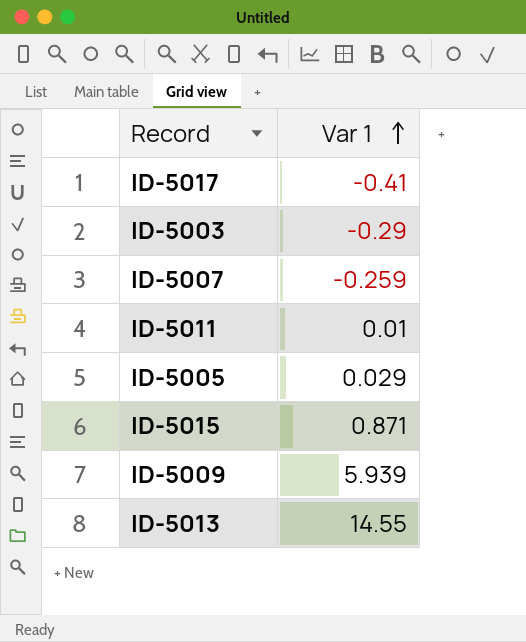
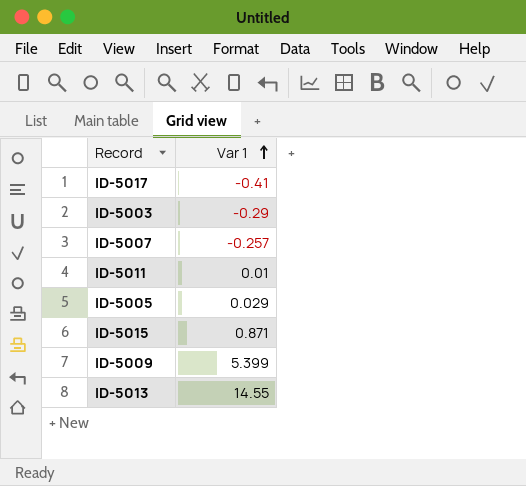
ID-5007 | Var 1: -0.259 -> -0.257
ID-5009 | Var 1: 5.939 -> 5.399

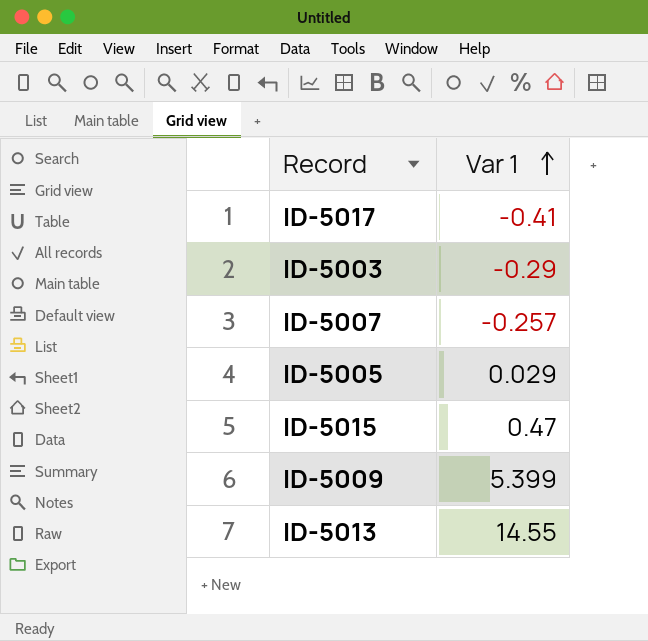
row ID-5011: 0.01 -> none
ID-5015 | Var 1: 0.871 -> 0.47

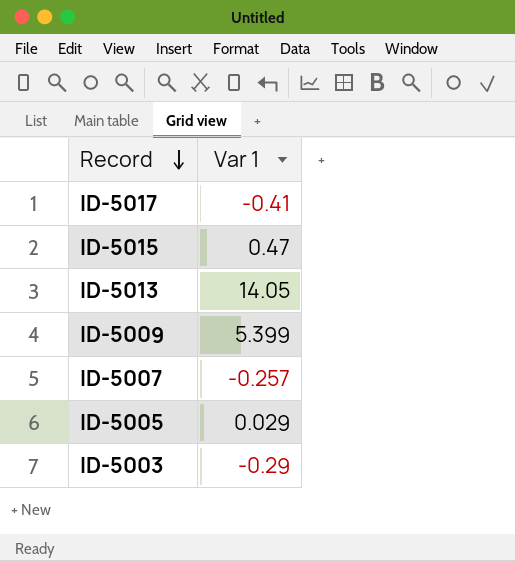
row order: Var 1 ascending -> Record descending
ID-5013 | Var 1: 14.55 -> 14.05

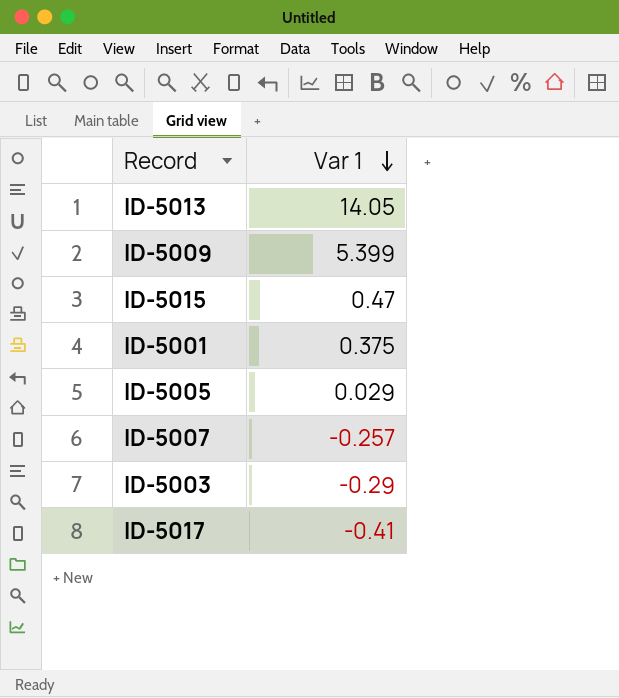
row order: Record descending -> Var 1 descending
row ID-5001: none -> 0.375

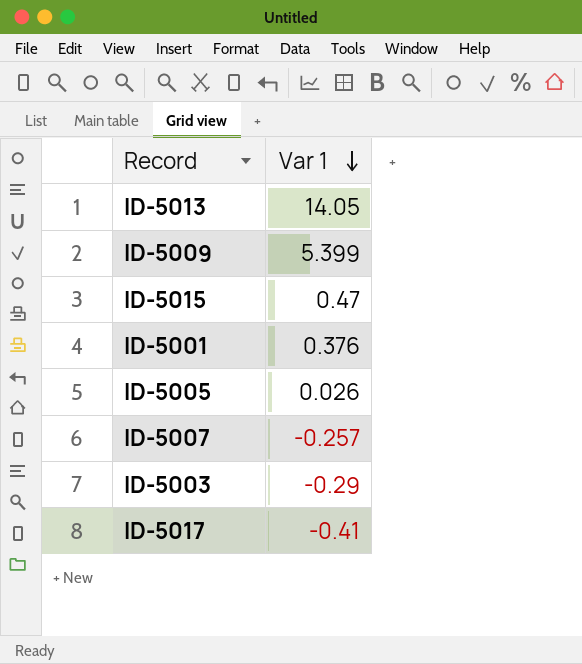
ID-5001 | Var 1: 0.375 -> 0.376
ID-5005 | Var 1: 0.029 -> 0.026

